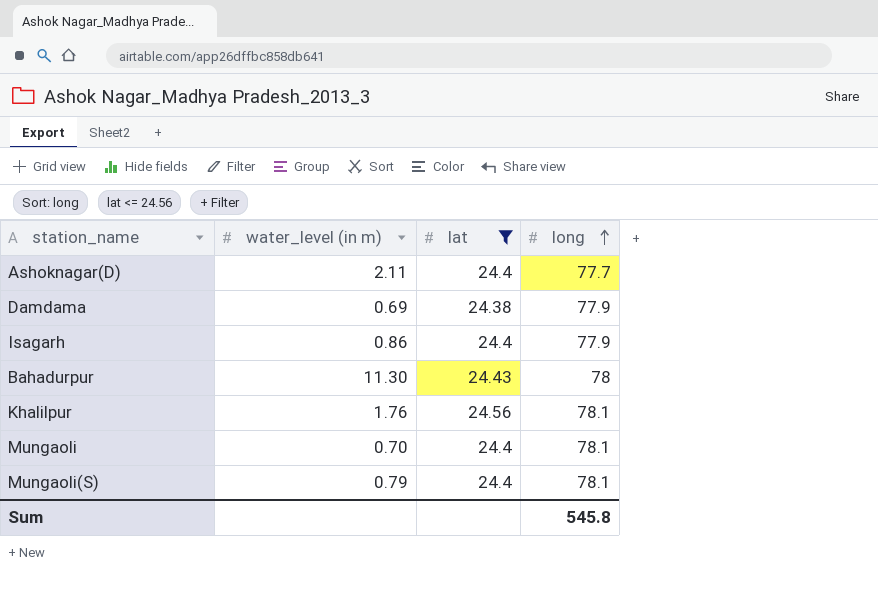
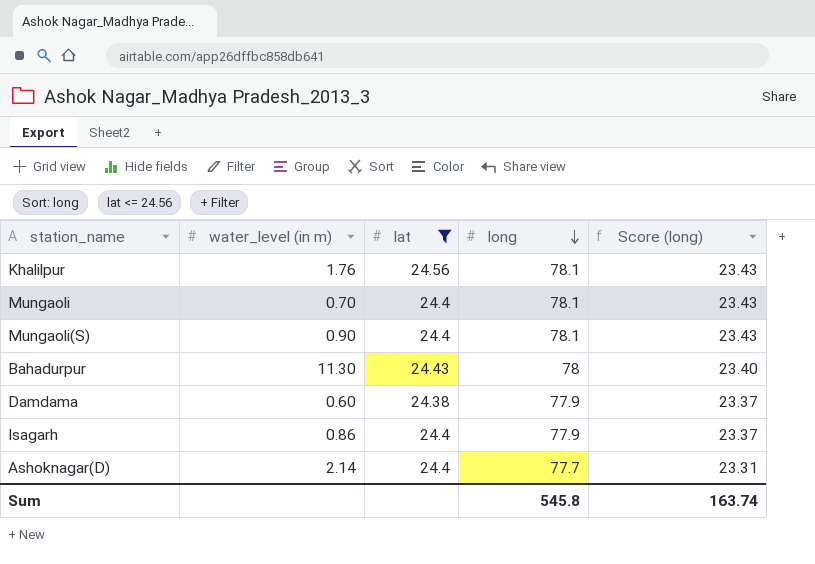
row order: long ascending -> long descending
column Score (long) | formula: none -> [long] * 0.3
Mungaoli(S) | water_level (in m): 0.79 -> 0.90
Damdama | water_level (in m): 0.69 -> 0.60
Ashoknagar(D) | water_level (in m): 2.11 -> 2.14

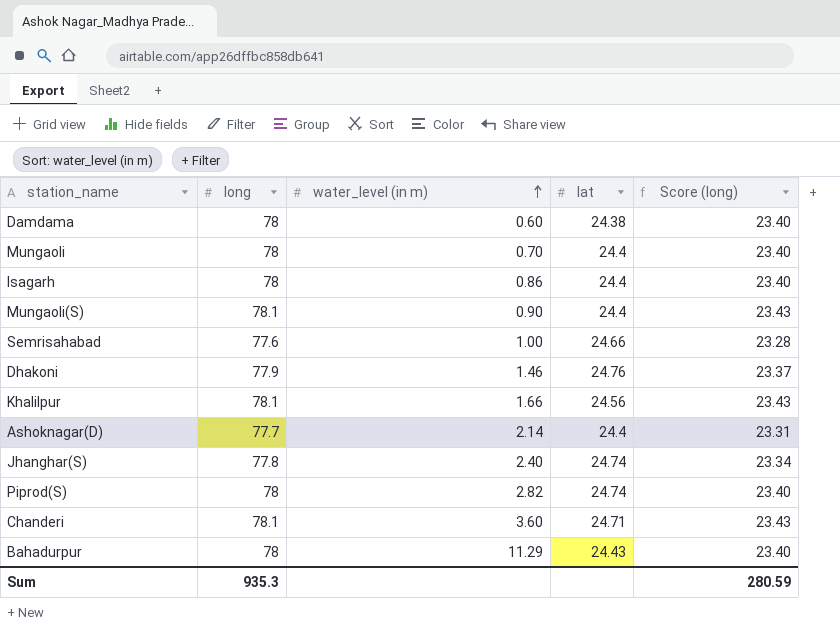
filter: lat <= 24.56 -> none
row order: long descending -> water_level (in m) ascending
column long | position: 4 -> 2
Damdama | long: 77.9 -> 78
Damdama | Score (long): 23.37 -> 23.40
Mungaoli | long: 78.1 -> 78
Mungaoli | Score (long): 23.43 -> 23.40
Isagarh | long: 77.9 -> 78
Isagarh | Score (long): 23.37 -> 23.40
Khalilpur | water_level (in m): 1.76 -> 1.66
Bahadurpur | water_level (in m): 11.30 -> 11.29
Sum | long: 545.8 -> 935.3
Sum | Score (long): 163.74 -> 280.59

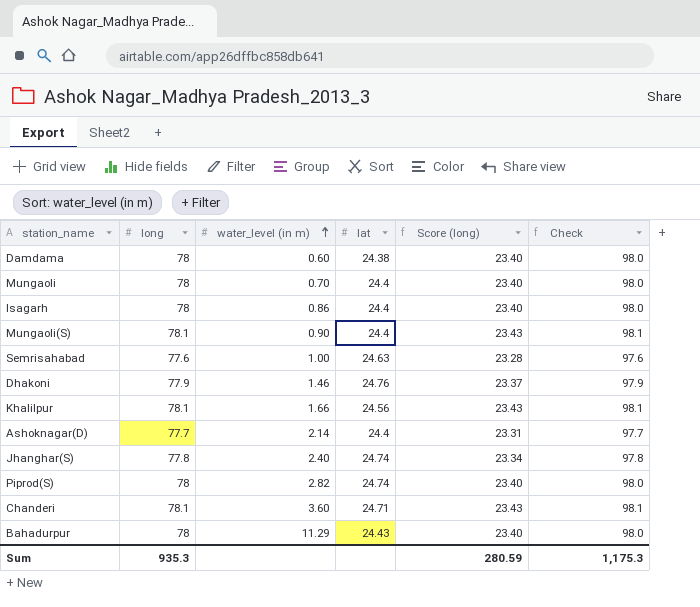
column Check | formula: none -> [long] + 20
Semrisahabad | lat: 24.66 -> 24.63

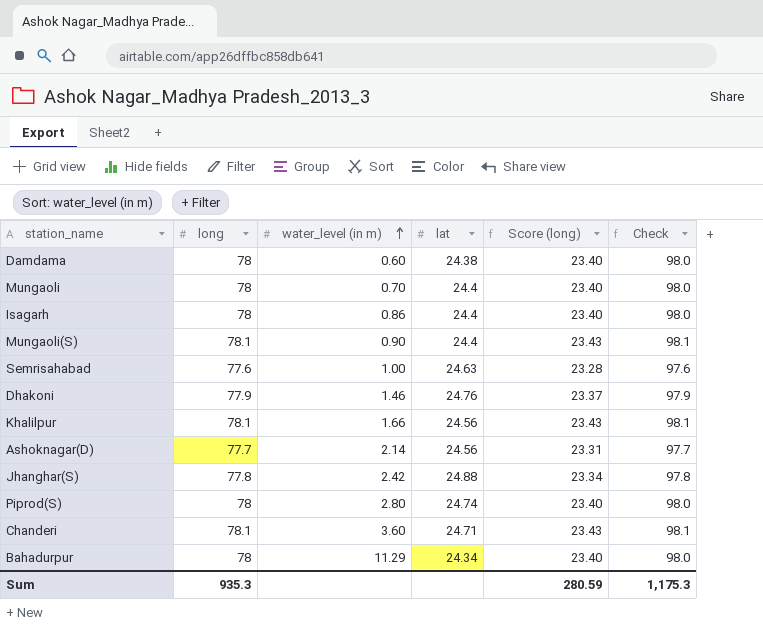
Ashoknagar(D) | lat: 24.4 -> 24.56
Jhanghar(S) | water_level (in m): 2.40 -> 2.42
Jhanghar(S) | lat: 24.74 -> 24.88
Piprod(S) | water_level (in m): 2.82 -> 2.80
Bahadurpur | lat: 24.43 -> 24.34

